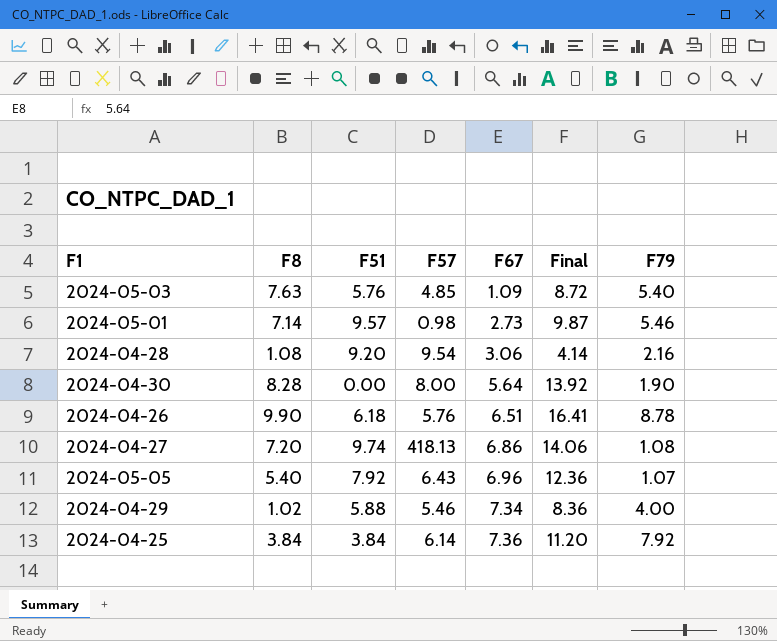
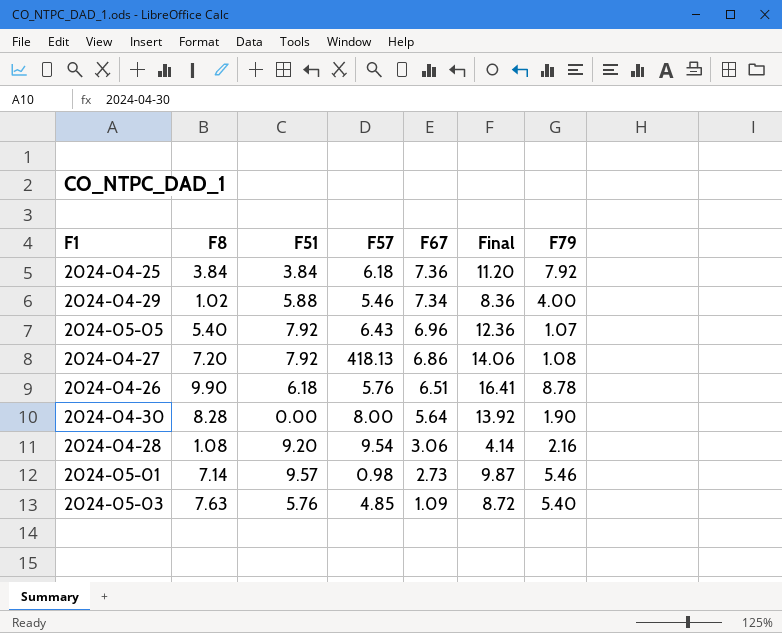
row order: F67 ascending -> F67 descending
2024-04-25 | F57: 6.14 -> 6.18
2024-04-27 | F51: 9.74 -> 7.92

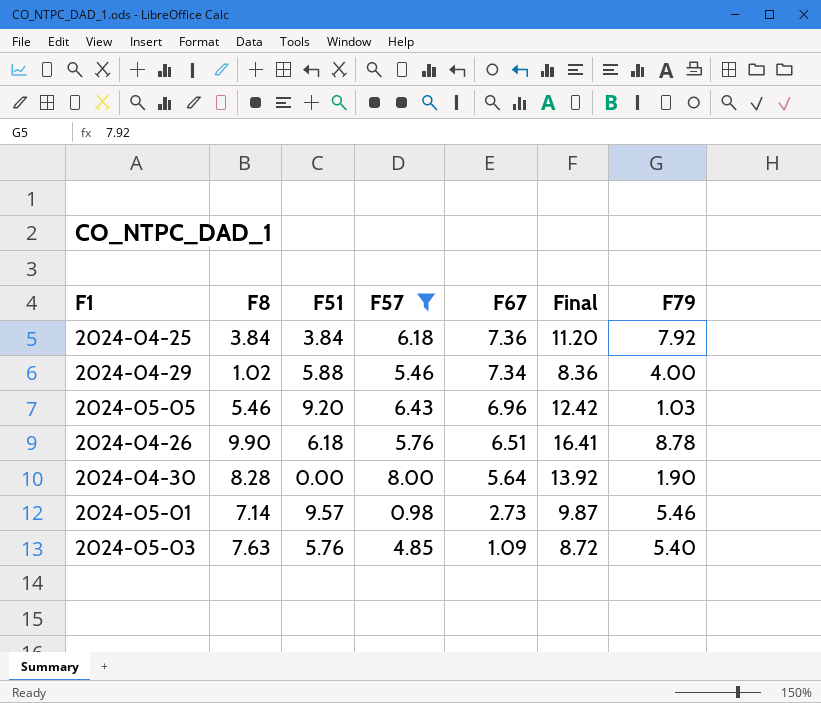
filter: none -> F57 <= 8.00
2024-05-05 | F8: 5.40 -> 5.46
2024-05-05 | F51: 7.92 -> 9.20
2024-05-05 | Final: 12.36 -> 12.42
2024-05-05 | F79: 1.07 -> 1.03

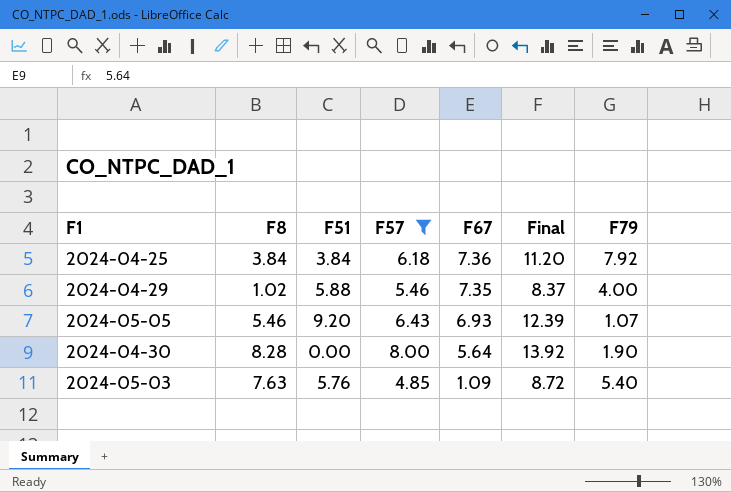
row 2024-04-26: 9.90 | 6.18 | 5.76 | 6.51 | 16.41 | 8.78 -> none
row 2024-05-01: 7.14 | 9.57 | 0.98 | 2.73 | 9.87 | 5.46 -> none
2024-04-29 | F67: 7.34 -> 7.35
2024-04-29 | Final: 8.36 -> 8.37
2024-05-05 | F67: 6.96 -> 6.93
2024-05-05 | Final: 12.42 -> 12.39
2024-05-05 | F79: 1.03 -> 1.07

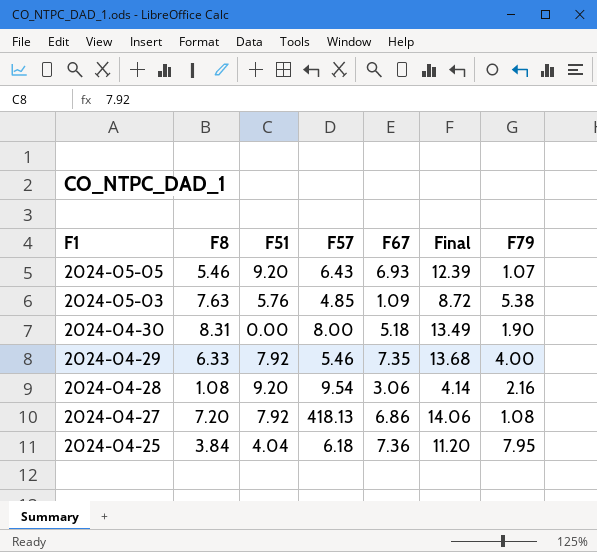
filter: F57 <= 8.00 -> none
row order: F67 descending -> F1 descending
2024-05-03 | F79: 5.40 -> 5.38
2024-04-30 | F8: 8.28 -> 8.31
2024-04-30 | F67: 5.64 -> 5.18
2024-04-30 | Final: 13.92 -> 13.49
2024-04-29 | F8: 1.02 -> 6.33
2024-04-29 | F51: 5.88 -> 7.92
2024-04-29 | Final: 8.37 -> 13.68
2024-04-25 | F51: 3.84 -> 4.04
2024-04-25 | F79: 7.92 -> 7.95

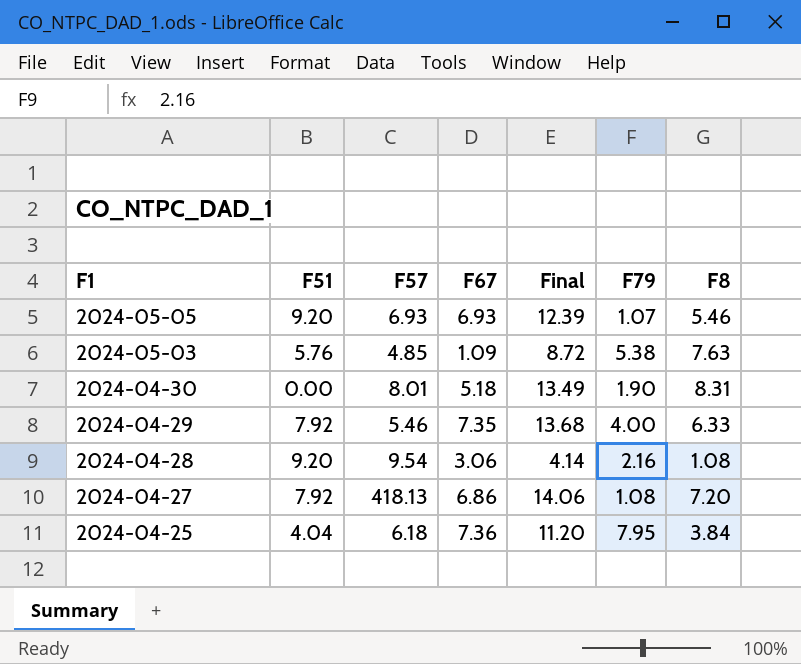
column F8 | position: 2 -> 7
2024-05-05 | F57: 6.43 -> 6.93
2024-04-30 | F57: 8.00 -> 8.01

